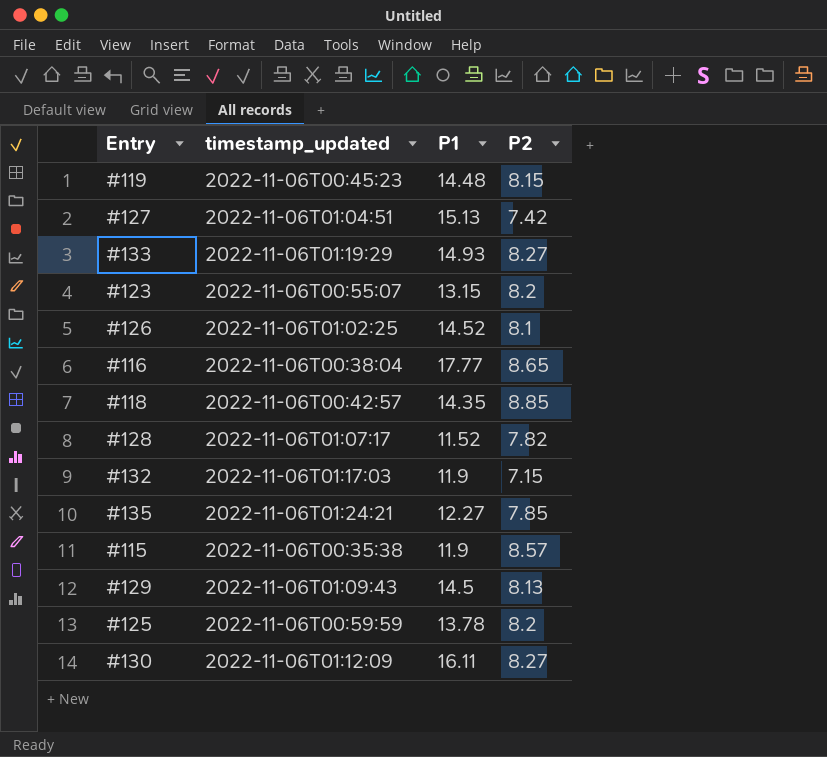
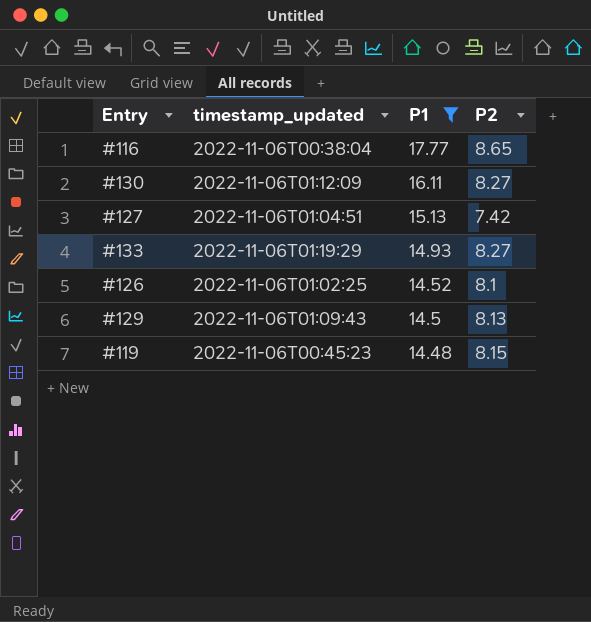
filter: none -> P1 >= 14.48
row order: none -> P1 descending

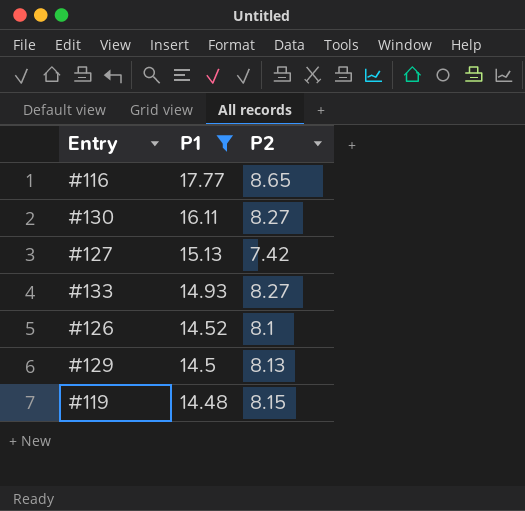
column timestamp_updated | position: 2 -> none

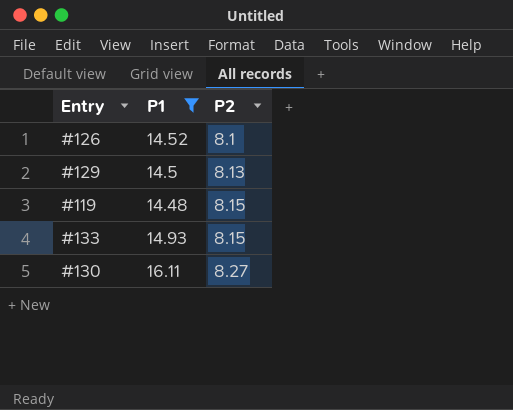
row order: P1 descending -> P2 ascending
row #116: 17.77 | 8.65 -> none
row #127: 15.13 | 7.42 -> none
#133 | P2: 8.27 -> 8.15

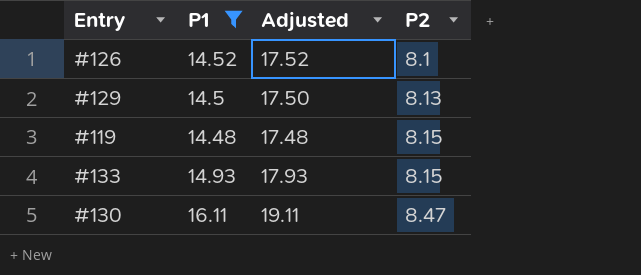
column Adjusted | formula: none -> [P1] + 3
#130 | P2: 8.27 -> 8.47

